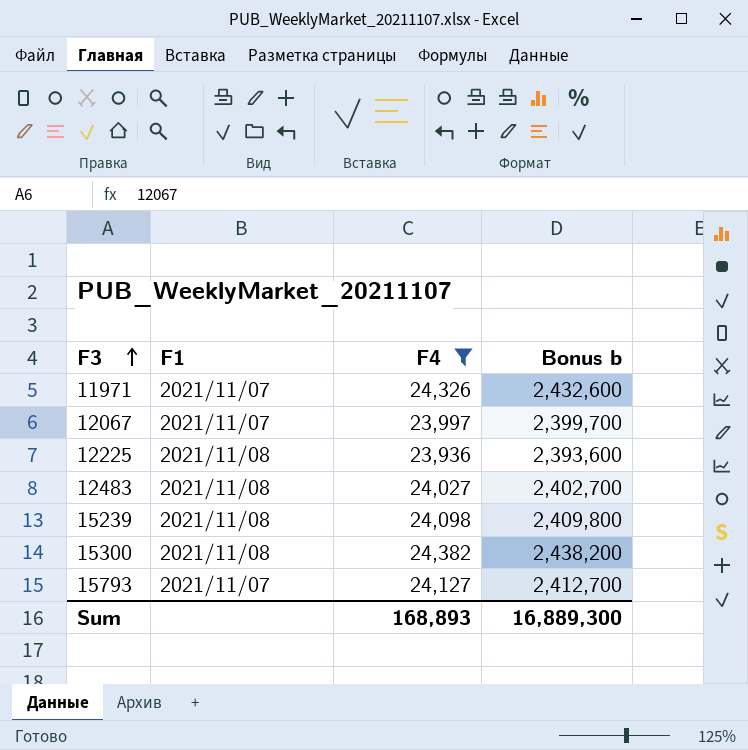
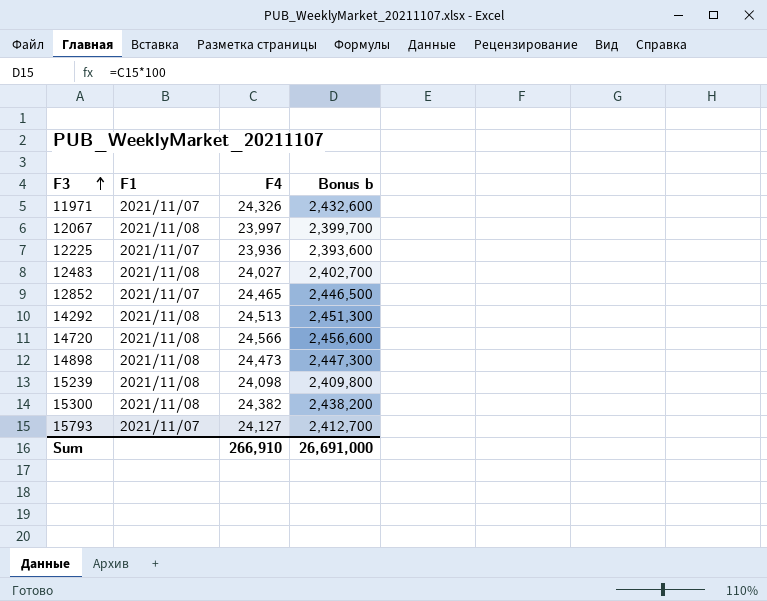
filter: F4 <= 24,382 -> none
12067 | F1: 2021/11/07 -> 2021/11/08
12225 | F1: 2021/11/08 -> 2021/11/07
Sum | F4: 168,893 -> 266,910
Sum | Bonus b: 16,889,300 -> 26,691,000

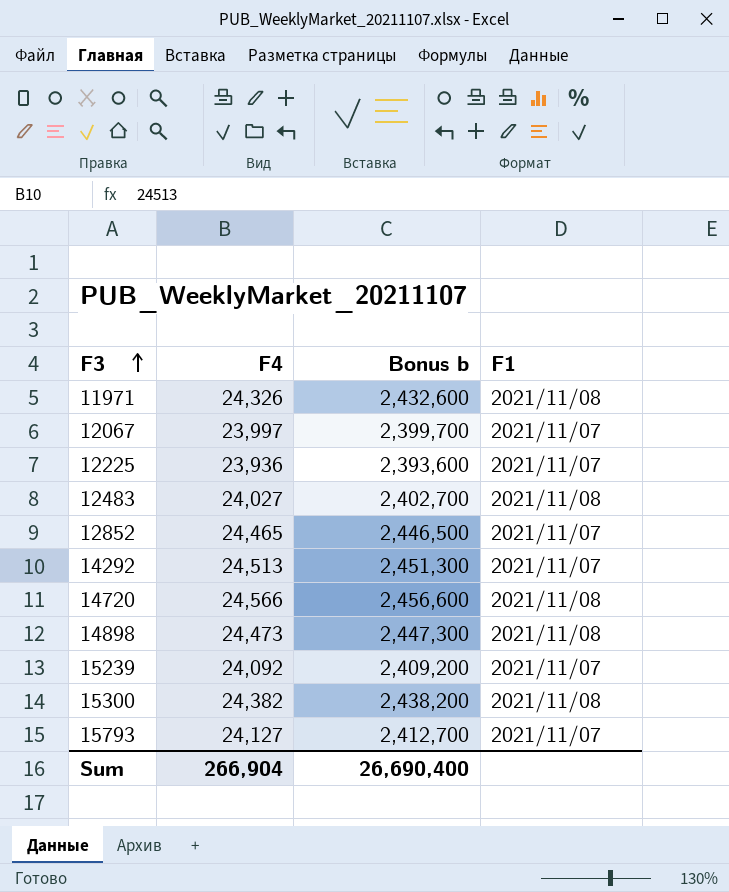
column F1 | position: 2 -> 4
11971 | F1: 2021/11/07 -> 2021/11/08
12067 | F1: 2021/11/08 -> 2021/11/07
14292 | F1: 2021/11/08 -> 2021/11/07
15239 | F4: 24,098 -> 24,092
15239 | Bonus b: 2,409,800 -> 2,409,200
15239 | F1: 2021/11/08 -> 2021/11/07
Sum | F4: 266,910 -> 266,904
Sum | Bonus b: 26,691,000 -> 26,690,400

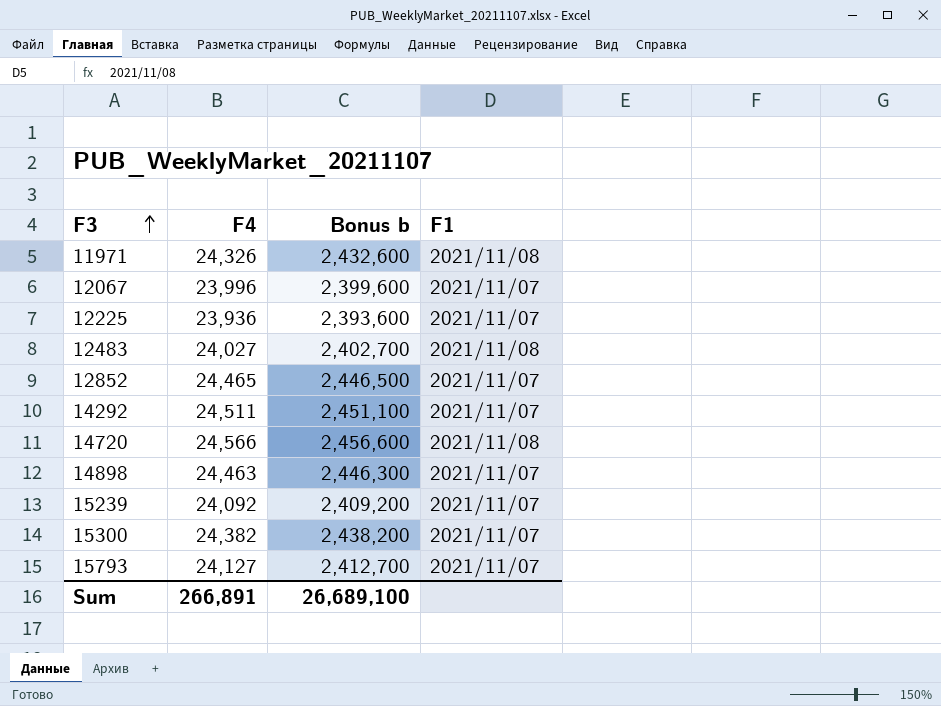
12067 | F4: 23,997 -> 23,996
12067 | Bonus b: 2,399,700 -> 2,399,600
14292 | F4: 24,513 -> 24,511
14292 | Bonus b: 2,451,300 -> 2,451,100
14898 | F4: 24,473 -> 24,463
14898 | Bonus b: 2,447,300 -> 2,446,300
14898 | F1: 2021/11/08 -> 2021/11/07
15300 | F1: 2021/11/08 -> 2021/11/07
Sum | F4: 266,904 -> 266,891
Sum | Bonus b: 26,690,400 -> 26,689,100

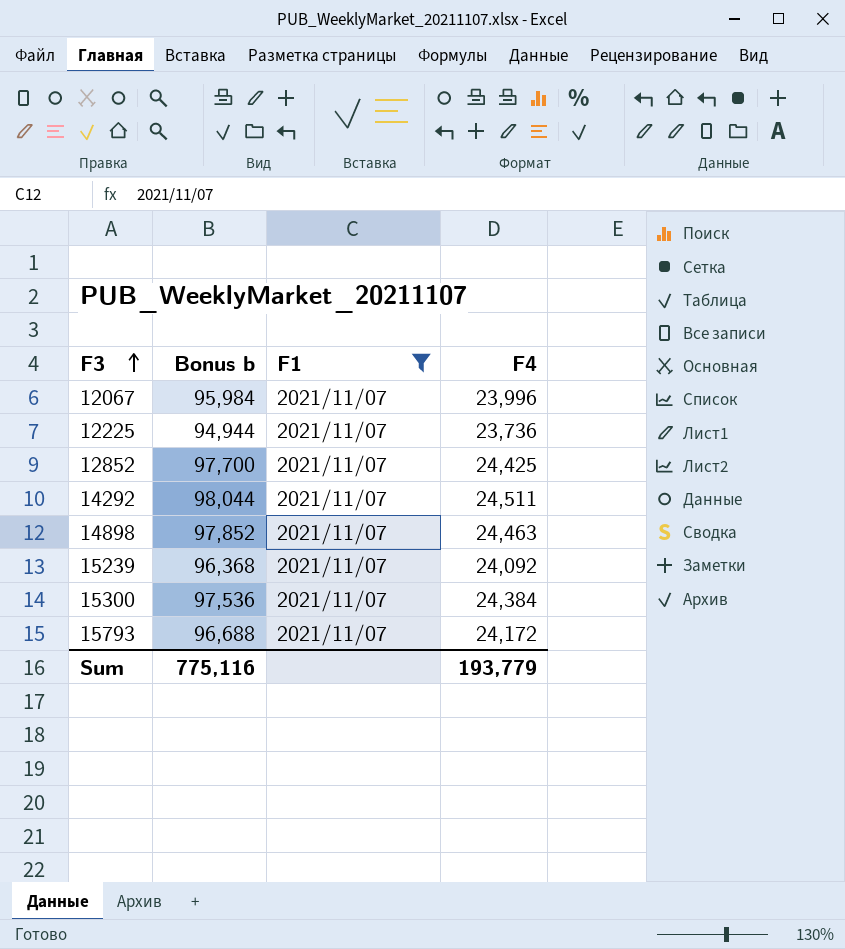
filter: none -> F1 = 2021/11/07
column Bonus b | formula: [F4] * 100 -> [F4] * 4
column F4 | position: 2 -> 4
12225 | F4: 23,936 -> 23,736
12852 | F4: 24,465 -> 24,425
15300 | F4: 24,382 -> 24,384
15793 | F4: 24,127 -> 24,172
Sum | Bonus b: 26,689,100 -> 775,116
Sum | F4: 266,891 -> 193,779

